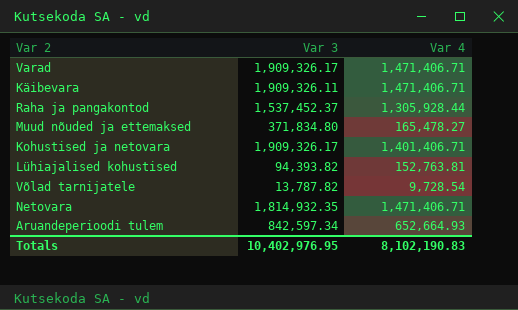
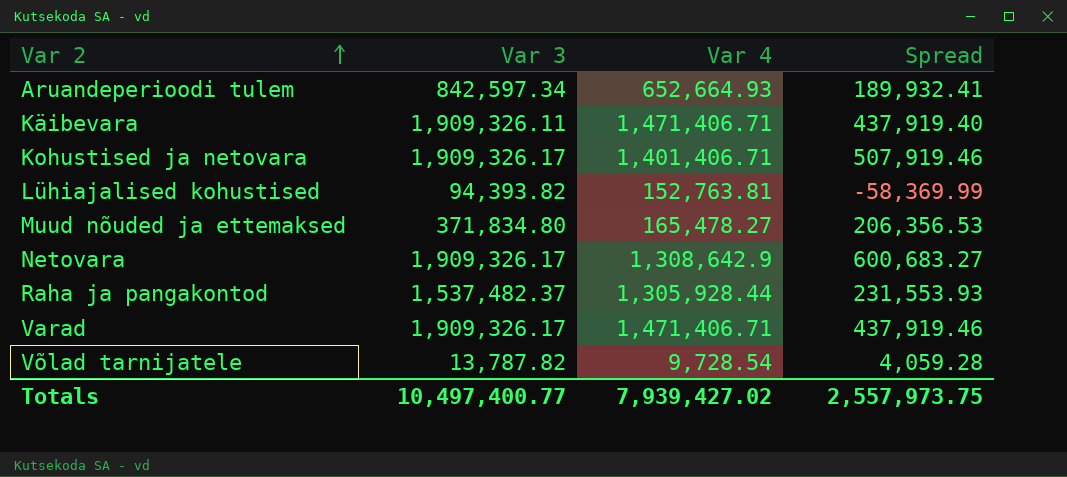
row order: none -> Var 2 ascending
column Spread | formula: none -> [Var 3] - [Var 4]
Netovara | Var 3: 1,814,932.35 -> 1,909,326.17
Netovara | Var 4: 1,471,406.71 -> 1,308,642.9
Raha ja pangakontod | Var 3: 1,537,452.37 -> 1,537,482.37
Totals | Var 3: 10,402,976.95 -> 10,497,400.77
Totals | Var 4: 8,102,190.83 -> 7,939,427.02

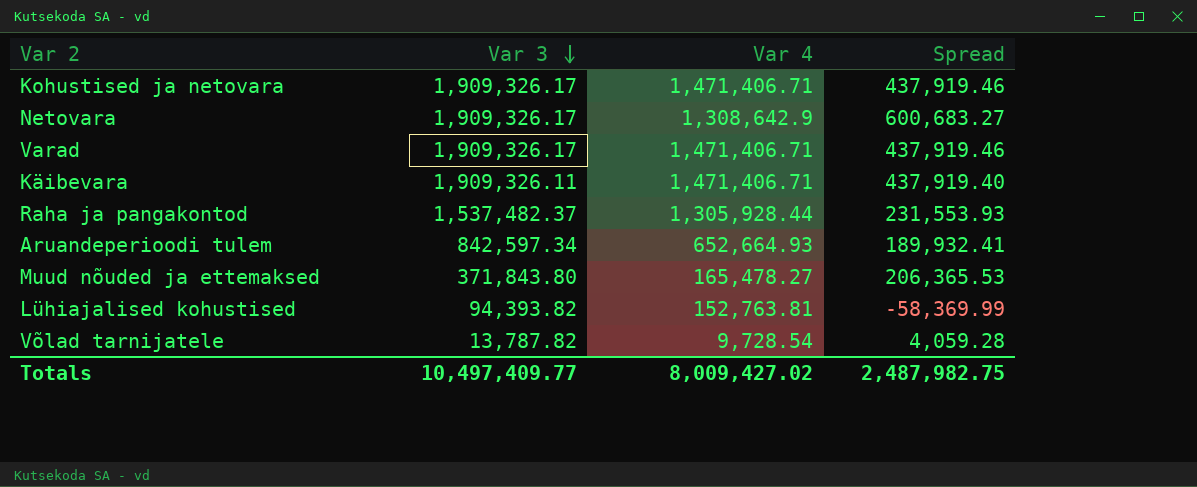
row order: Var 2 ascending -> Var 3 descending
Kohustised ja netovara | Var 4: 1,401,406.71 -> 1,471,406.71
Kohustised ja netovara | Spread: 507,919.46 -> 437,919.46
Muud nõuded ja ettemaksed | Var 3: 371,834.80 -> 371,843.80
Muud nõuded ja ettemaksed | Spread: 206,356.53 -> 206,365.53
Totals | Var 3: 10,497,400.77 -> 10,497,409.77
Totals | Var 4: 7,939,427.02 -> 8,009,427.02
Totals | Spread: 2,557,973.75 -> 2,487,982.75

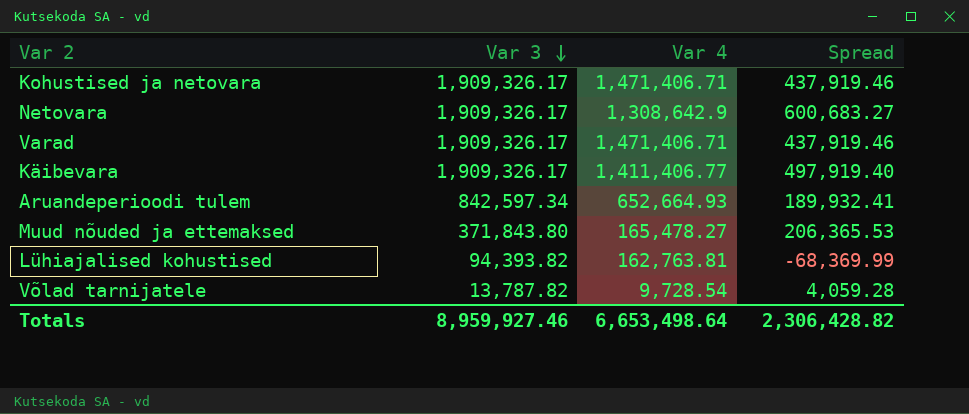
row Raha ja pangakontod: 1,537,482.37 | 1,305,928.44 | 231,553.93 -> none
Käibevara | Var 3: 1,909,326.11 -> 1,909,326.17
Käibevara | Var 4: 1,471,406.71 -> 1,411,406.77
Käibevara | Spread: 437,919.40 -> 497,919.40
Lühiajalised kohustised | Var 4: 152,763.81 -> 162,763.81
Lühiajalised kohustised | Spread: -58,369.99 -> -68,369.99
Totals | Var 3: 10,497,409.77 -> 8,959,927.46
Totals | Var 4: 8,009,427.02 -> 6,653,498.64
Totals | Spread: 2,487,982.75 -> 2,306,428.82

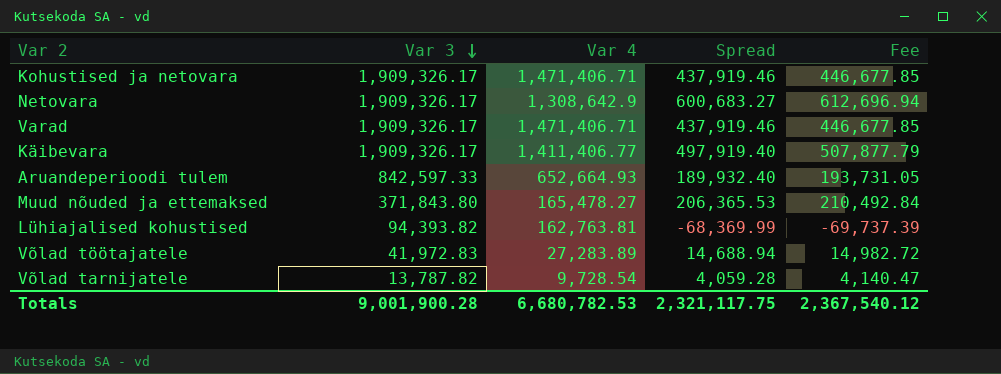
column Fee | formula: none -> [Spread] * 1.02
Aruandeperioodi tulem | Var 3: 842,597.34 -> 842,597.33
Aruandeperioodi tulem | Spread: 189,932.41 -> 189,932.40
row Võlad töötajatele: none -> 41,972.83 | 27,283.89 | 14,688.94 | 14,982.72
Totals | Var 3: 8,959,927.46 -> 9,001,900.28
Totals | Var 4: 6,653,498.64 -> 6,680,782.53
Totals | Spread: 2,306,428.82 -> 2,321,117.75

